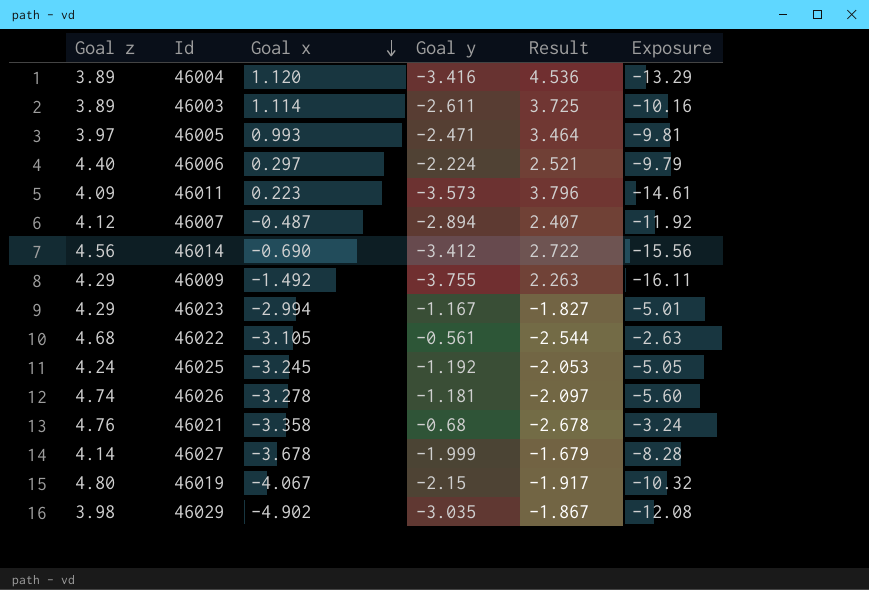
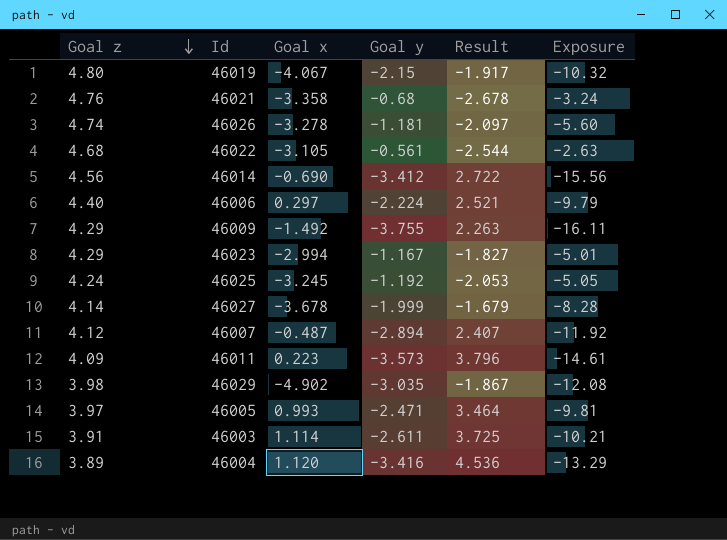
row order: Goal x descending -> Goal z descending
46003 | Goal z: 3.89 -> 3.91
46003 | Exposure: -10.16 -> -10.21

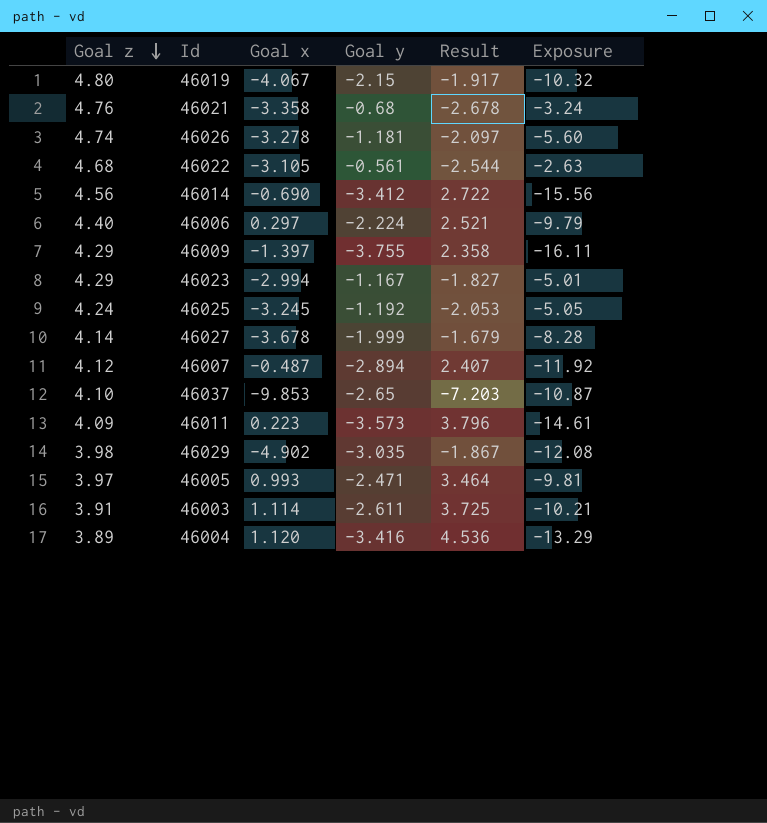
46009 | Goal x: -1.492 -> -1.397
46009 | Result: 2.263 -> 2.358
row 46037: none -> 4.10 | -9.853 | -2.65 | -7.203 | -10.87

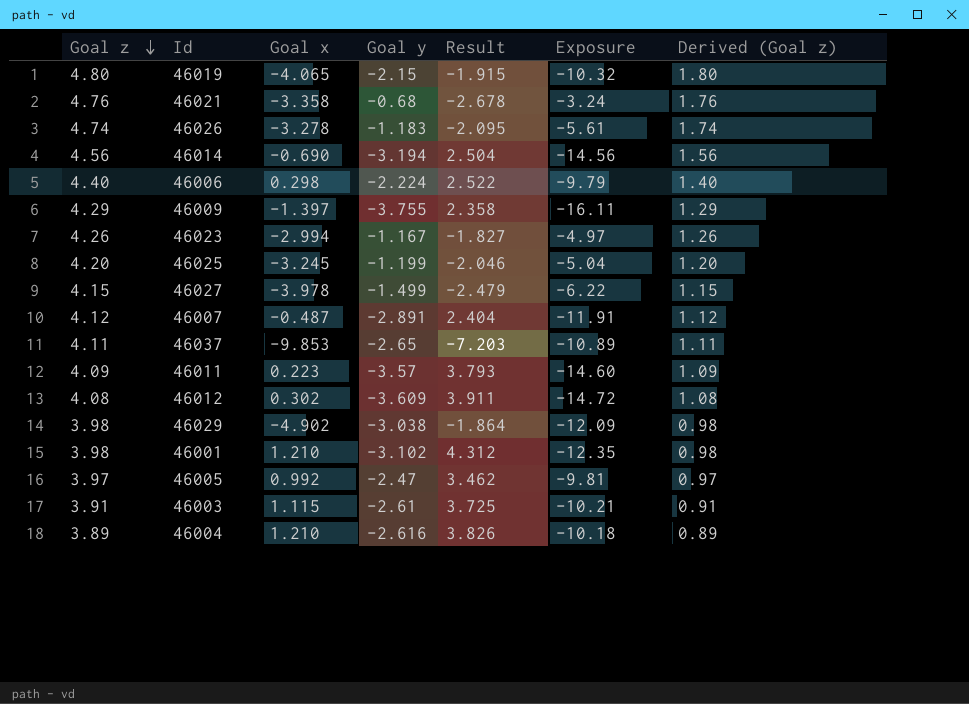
column Derived (Goal z) | formula: none -> [Goal z] - 3
row 46022: 4.68 | -3.105 | -0.561 | -2.544 | -2.63 -> none
46019 | Goal x: -4.067 -> -4.065
46019 | Result: -1.917 -> -1.915
46026 | Goal y: -1.181 -> -1.183
46026 | Result: -2.097 -> -2.095
46026 | Exposure: -5.60 -> -5.61
46014 | Goal y: -3.412 -> -3.194
46014 | Result: 2.722 -> 2.504
46014 | Exposure: -15.56 -> -14.56
46006 | Goal x: 0.297 -> 0.298
46006 | Result: 2.521 -> 2.522
46023 | Goal z: 4.29 -> 4.26
46023 | Exposure: -5.01 -> -4.97
46025 | Goal z: 4.24 -> 4.20
46025 | Goal y: -1.192 -> -1.199
46025 | Result: -2.053 -> -2.046
46025 | Exposure: -5.05 -> -5.04
46027 | Goal z: 4.14 -> 4.15
46027 | Goal x: -3.678 -> -3.978
46027 | Goal y: -1.999 -> -1.499
46027 | Result: -1.679 -> -2.479
46027 | Exposure: -8.28 -> -6.22
46007 | Goal y: -2.894 -> -2.891
46007 | Result: 2.407 -> 2.404
46007 | Exposure: -11.92 -> -11.91
46037 | Goal z: 4.10 -> 4.11
46037 | Exposure: -10.87 -> -10.89
46011 | Goal y: -3.573 -> -3.57
46011 | Result: 3.796 -> 3.793
46011 | Exposure: -14.61 -> -14.60
row 46012: none -> 4.08 | 0.302 | -3.609 | 3.911 | -14.72 | 1.08
46029 | Goal y: -3.035 -> -3.038
46029 | Result: -1.867 -> -1.864
46029 | Exposure: -12.08 -> -12.09
row 46001: none -> 3.98 | 1.210 | -3.102 | 4.312 | -12.35 | 0.98
46005 | Goal x: 0.993 -> 0.992
46005 | Goal y: -2.471 -> -2.47
46005 | Result: 3.464 -> 3.462
46003 | Goal x: 1.114 -> 1.115
46003 | Goal y: -2.611 -> -2.61
46004 | Goal x: 1.120 -> 1.210
46004 | Goal y: -3.416 -> -2.616
46004 | Result: 4.536 -> 3.826
46004 | Exposure: -13.29 -> -10.18

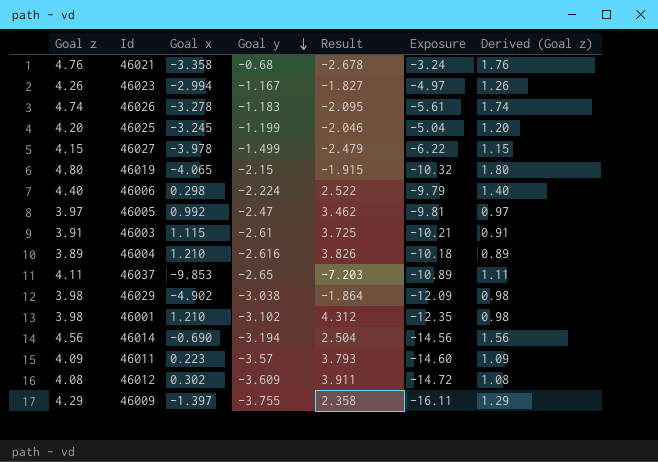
row order: Goal z descending -> Goal y descending
row 46007: 4.12 | -0.487 | -2.891 | 2.404 | -11.91 | 1.12 -> none

